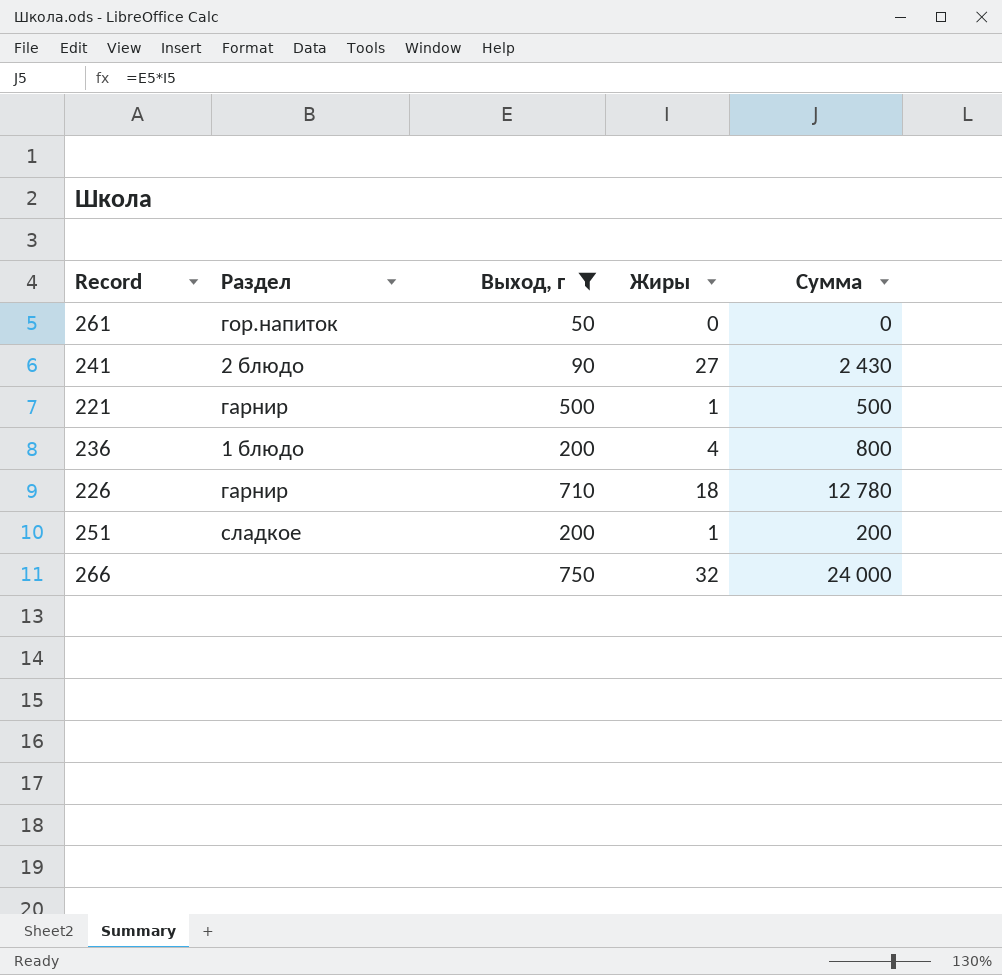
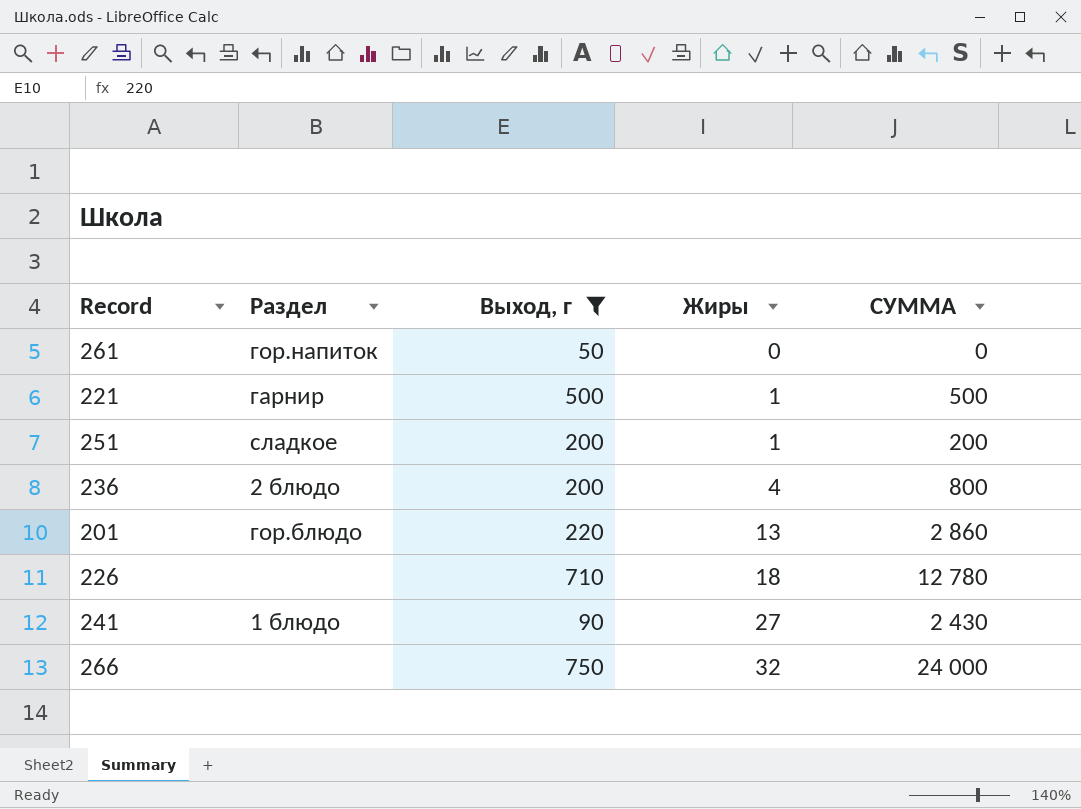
row order: none -> Жиры ascending
column name: Сумма -> СУММА
236 | Раздел: 1 блюдо -> 2 блюдо
row 201: none -> гор.блюдо | 220 | 13 | 2 860
226 | Раздел: гарнир -> none
241 | Раздел: 2 блюдо -> 1 блюдо

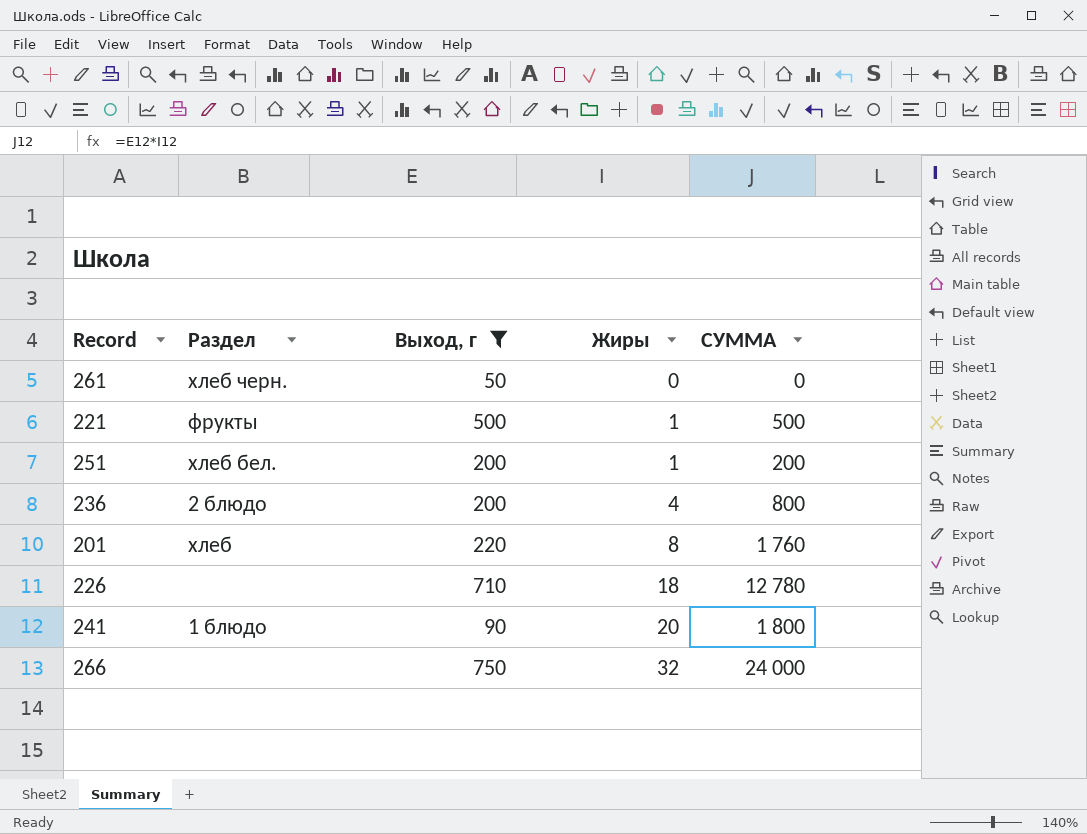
261 | Раздел: гор.напиток -> хлеб черн.
221 | Раздел: гарнир -> фрукты
251 | Раздел: сладкое -> хлеб бел.
201 | Раздел: гор.блюдо -> хлеб
201 | Жиры: 13 -> 8
201 | СУММА: 2 860 -> 1 760
241 | Жиры: 27 -> 20
241 | СУММА: 2 430 -> 1 800

